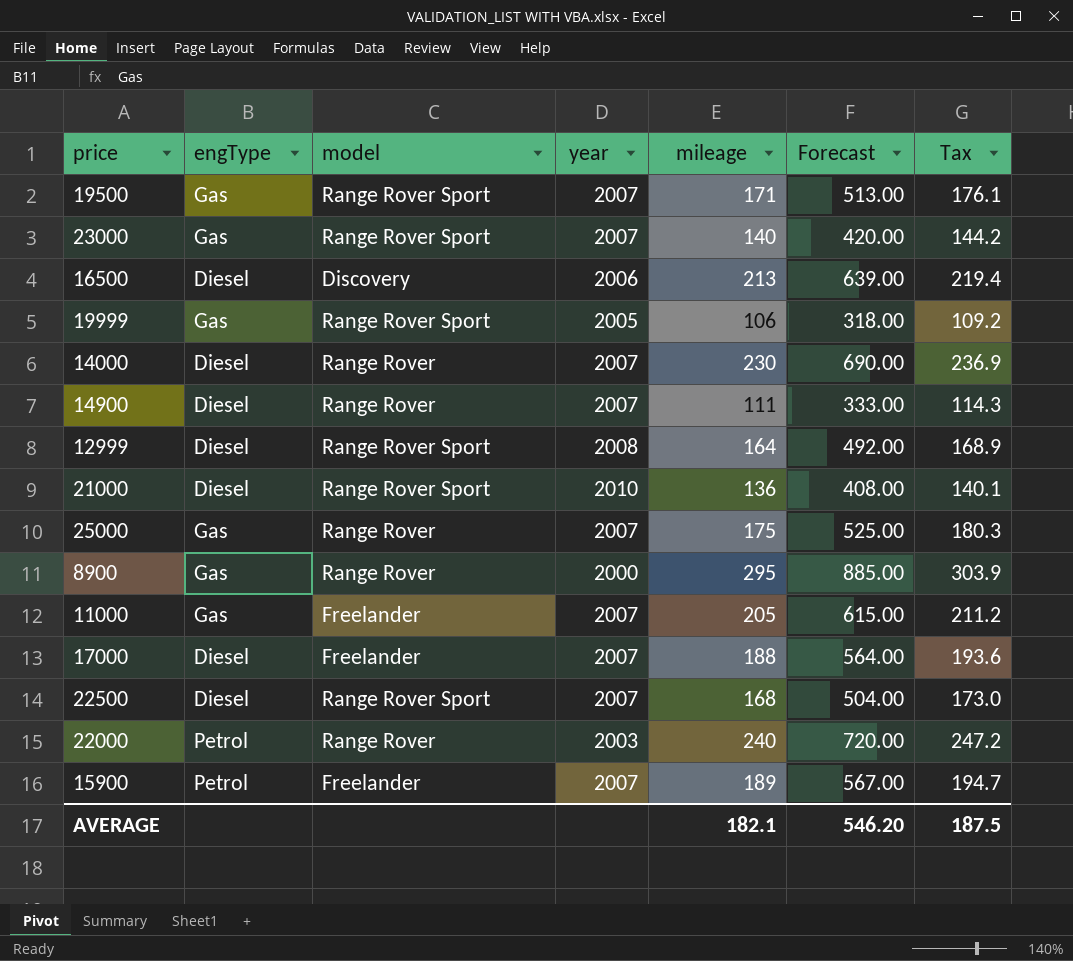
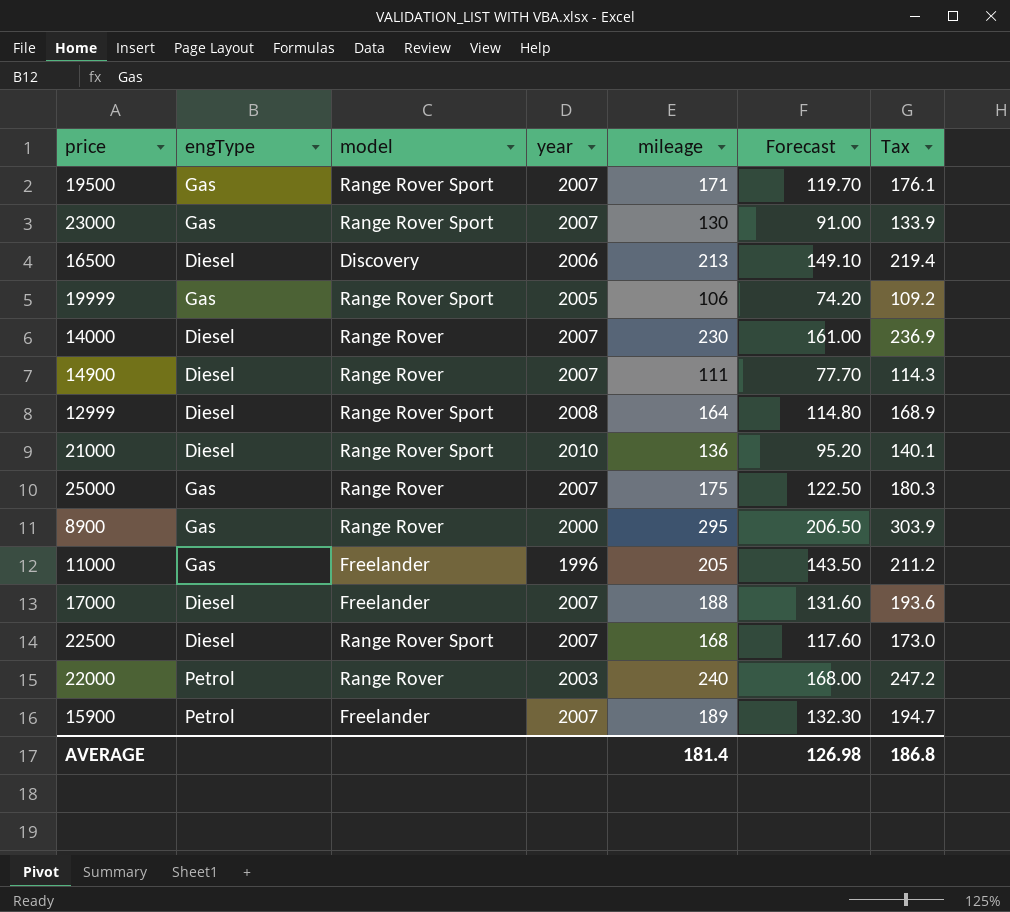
column Forecast | formula: [mileage] * 3 -> [mileage] * 0.7
23000 | mileage: 140 -> 130
23000 | Tax: 144.2 -> 133.9
11000 | year: 2007 -> 1996
AVERAGE | mileage: 182.1 -> 181.4
AVERAGE | Forecast: 546.20 -> 126.98
AVERAGE | Tax: 187.5 -> 186.8

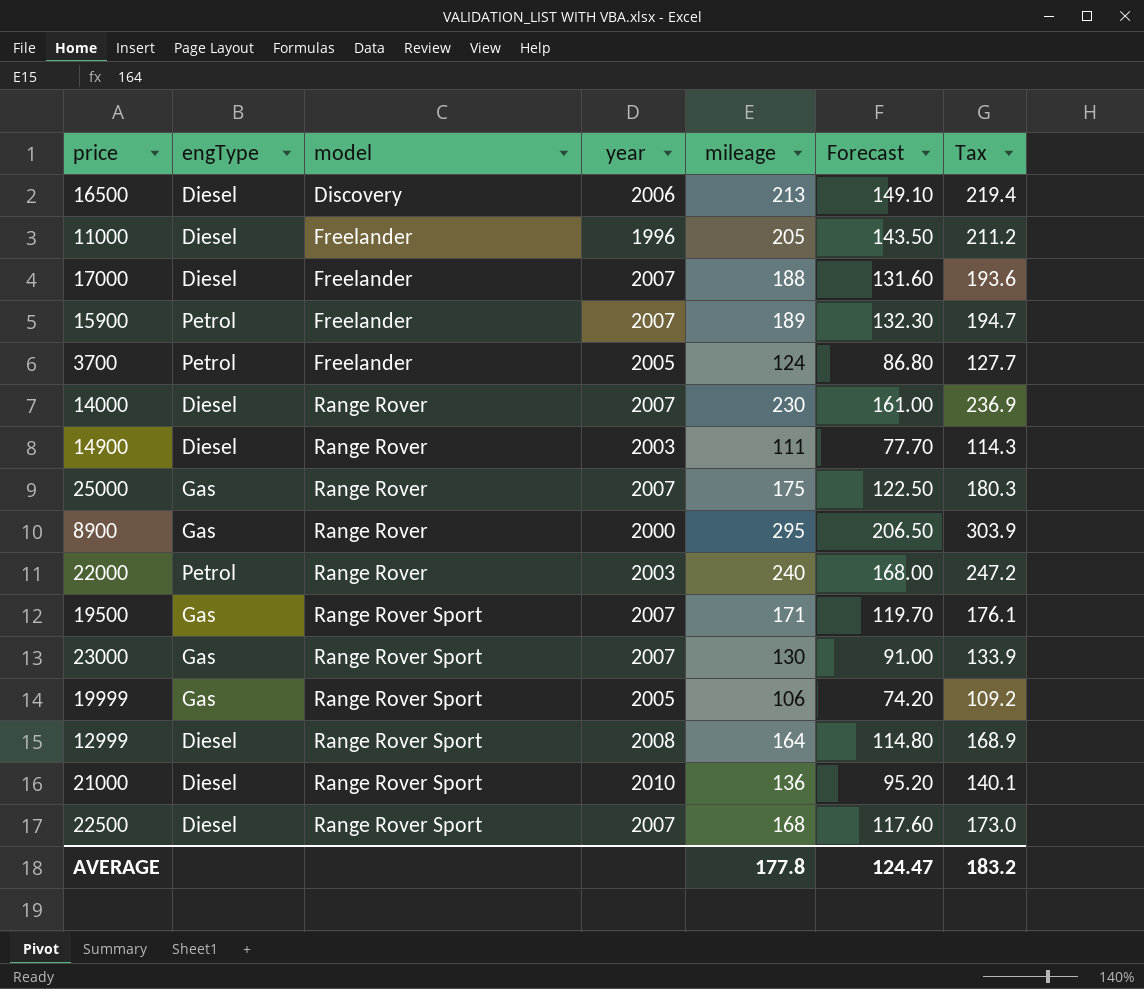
row order: none -> model ascending
11000 | engType: Gas -> Diesel
row 3700: none -> Petrol | Freelander | 2005 | 124 | 86.80 | 127.7
14900 | year: 2007 -> 2003
AVERAGE | mileage: 181.4 -> 177.8
AVERAGE | Forecast: 126.98 -> 124.47
AVERAGE | Tax: 186.8 -> 183.2

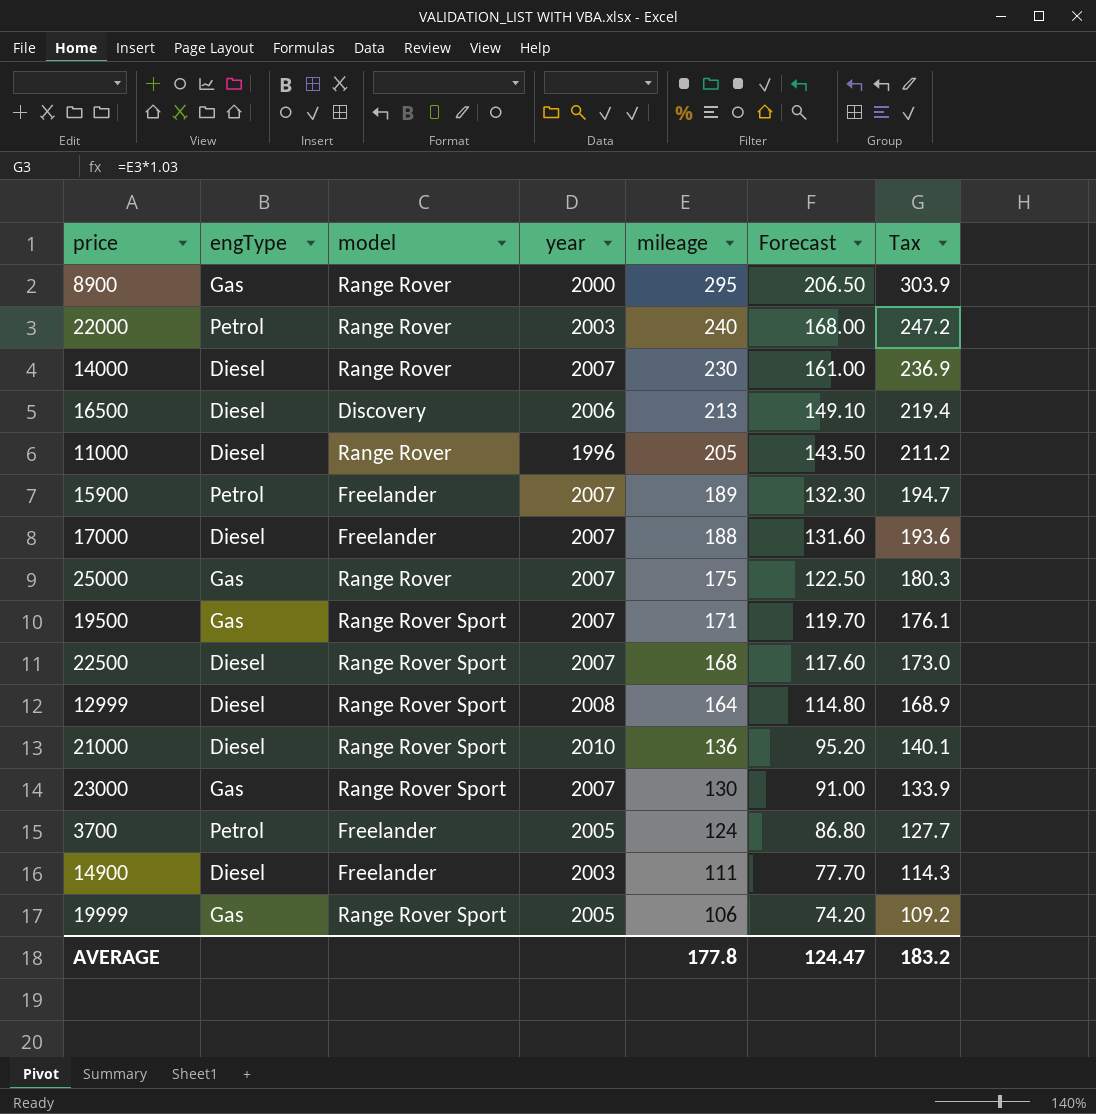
row order: model ascending -> mileage descending
11000 | model: Freelander -> Range Rover
14900 | model: Range Rover -> Freelander

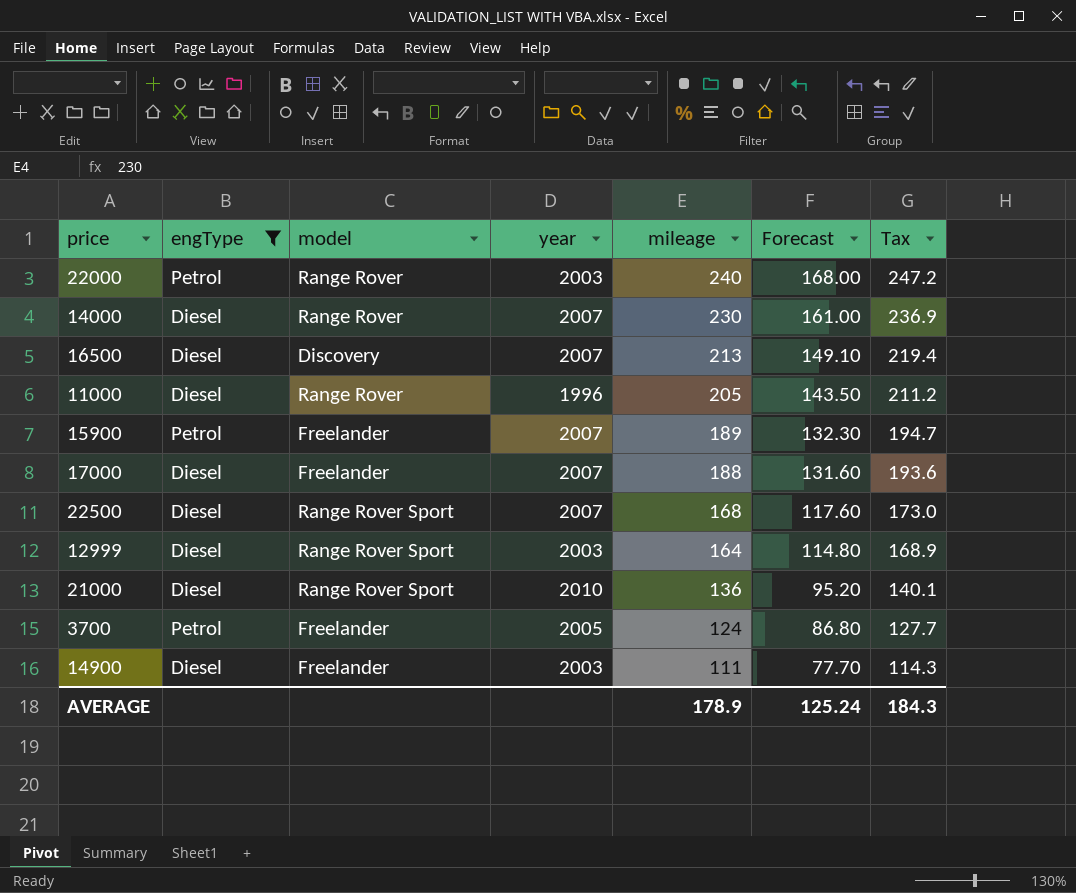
filter: none -> engType != Gas
16500 | year: 2006 -> 2007
12999 | year: 2008 -> 2003
AVERAGE | mileage: 177.8 -> 178.9
AVERAGE | Forecast: 124.47 -> 125.24
AVERAGE | Tax: 183.2 -> 184.3

